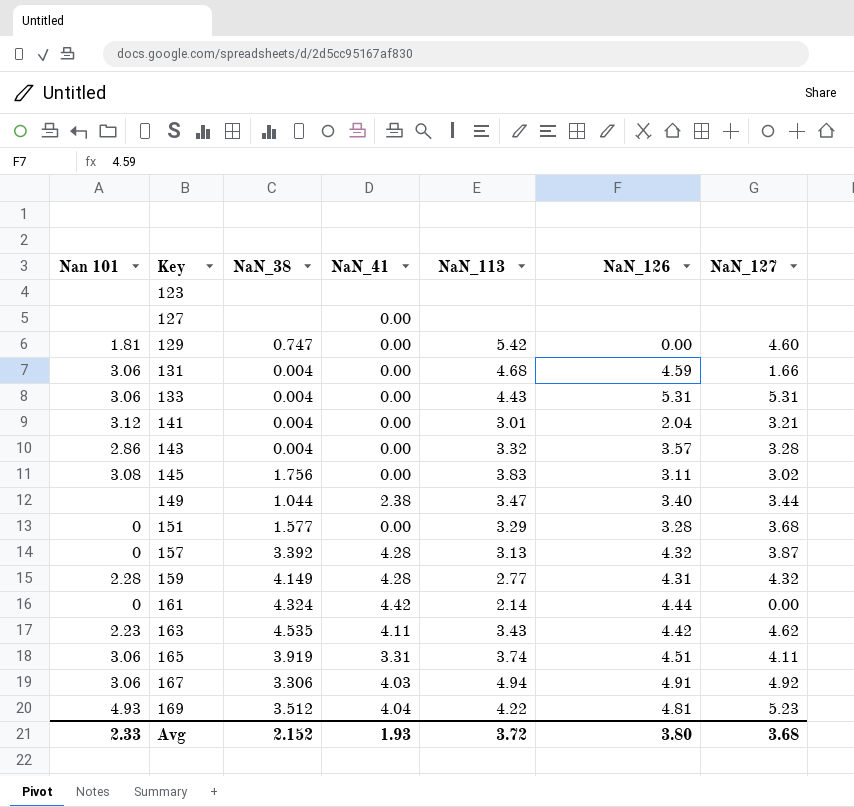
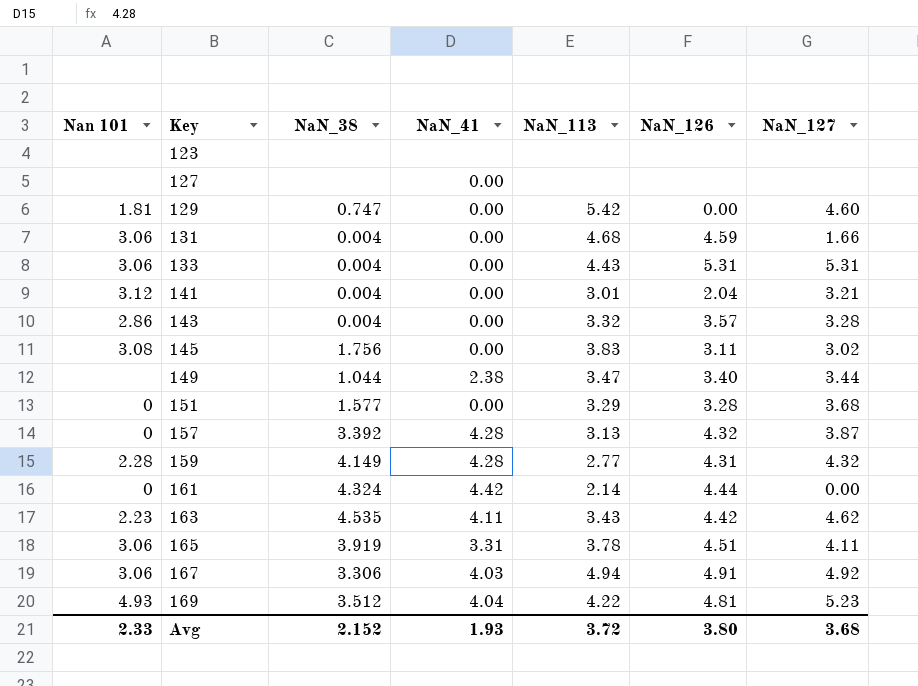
165 | NaN_113: 3.74 -> 3.78

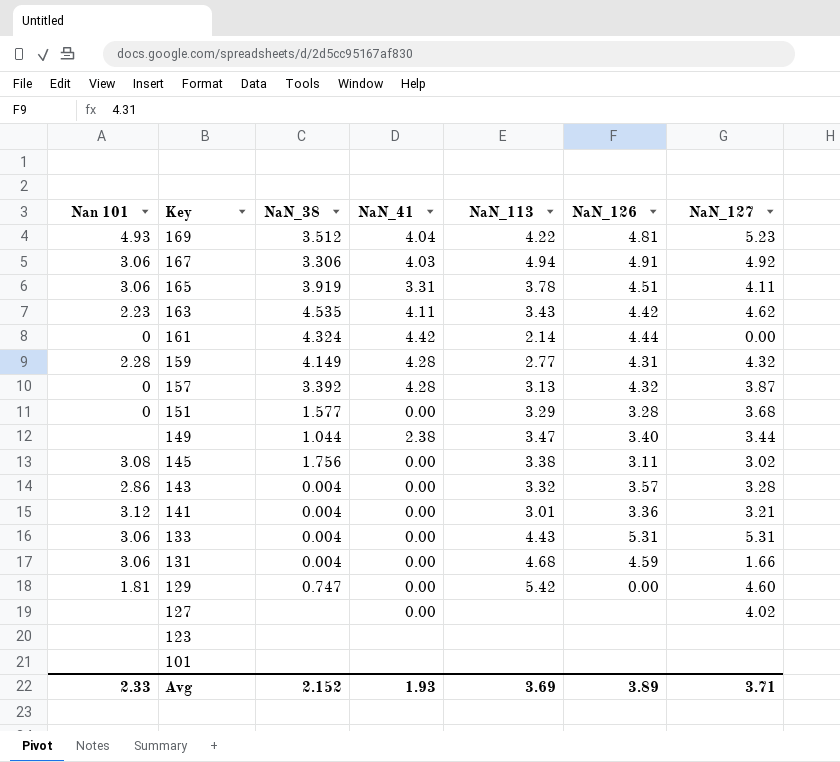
row order: Key ascending -> Key descending
145 | NaN_113: 3.83 -> 3.38
141 | NaN_126: 2.04 -> 3.36
127 | NaN_127: none -> 4.02
row 101: none -> none | none | none | none | none | none
Avg | NaN_113: 3.72 -> 3.69
Avg | NaN_126: 3.80 -> 3.89
Avg | NaN_127: 3.68 -> 3.71

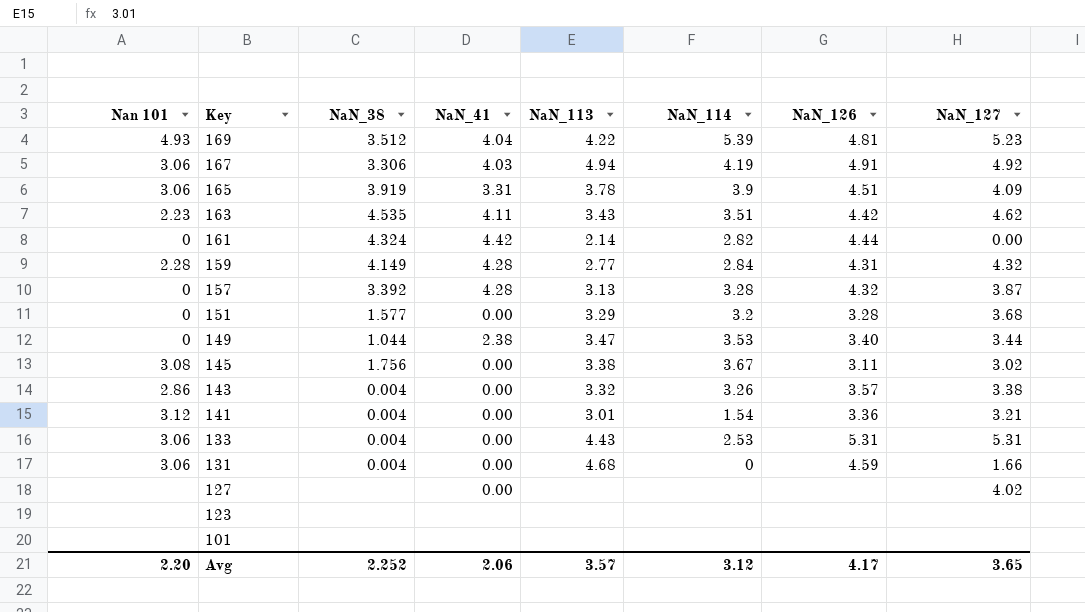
column NaN_114 | position: none -> 6
row 129: 1.81 | 0.747 | 0.00 | 5.42 | 0.00 | 4.60 -> none
165 | NaN_127: 4.11 -> 4.09
149 | Nan 101: none -> 0
143 | NaN_127: 3.28 -> 3.38
Avg | Nan 101: 2.33 -> 2.20
Avg | NaN_38: 2.152 -> 2.252
Avg | NaN_41: 1.93 -> 2.06
Avg | NaN_113: 3.69 -> 3.57
Avg | NaN_126: 3.89 -> 4.17
Avg | NaN_127: 3.71 -> 3.65

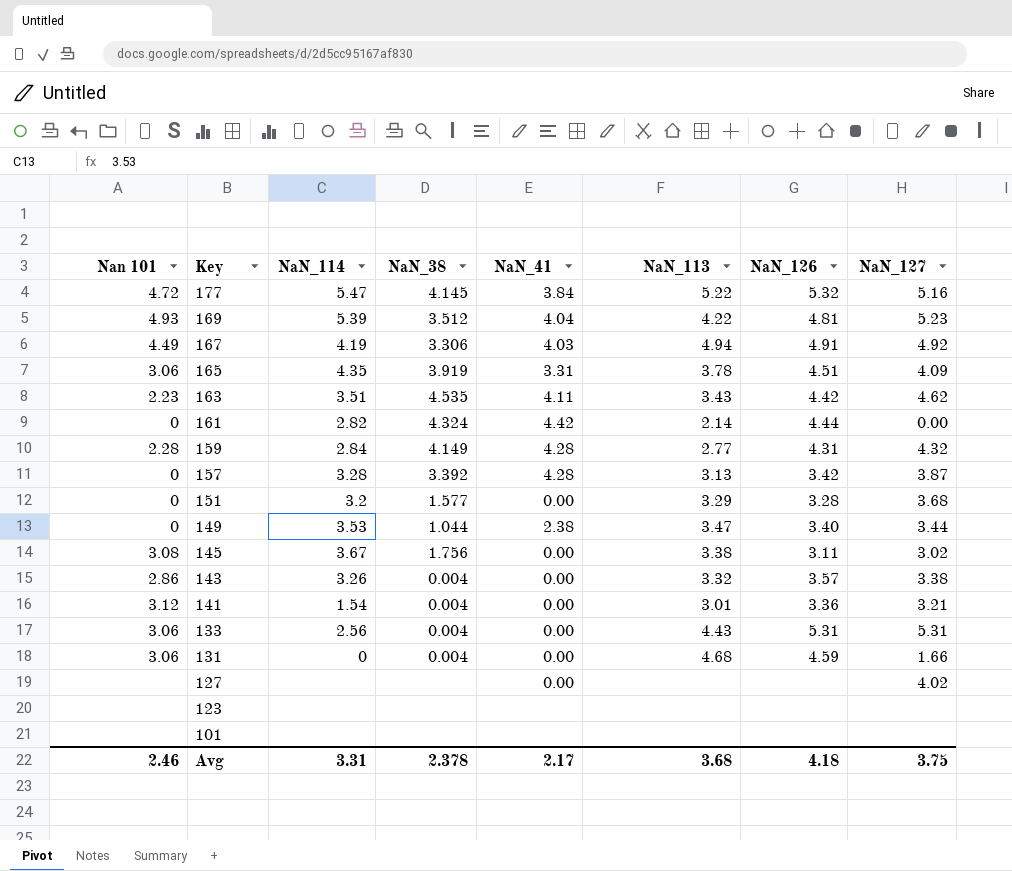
column NaN_114 | position: 6 -> 3
row 177: none -> 4.72 | 5.47 | 4.145 | 3.84 | 5.22 | 5.32 | 5.16
167 | Nan 101: 3.06 -> 4.49
165 | NaN_114: 3.9 -> 4.35
157 | NaN_126: 4.32 -> 3.42
133 | NaN_114: 2.53 -> 2.56
Avg | Nan 101: 2.20 -> 2.46
Avg | NaN_114: 3.12 -> 3.31
Avg | NaN_38: 2.252 -> 2.378
Avg | NaN_41: 2.06 -> 2.17
Avg | NaN_113: 3.57 -> 3.68
Avg | NaN_126: 4.17 -> 4.18
Avg | NaN_127: 3.65 -> 3.75

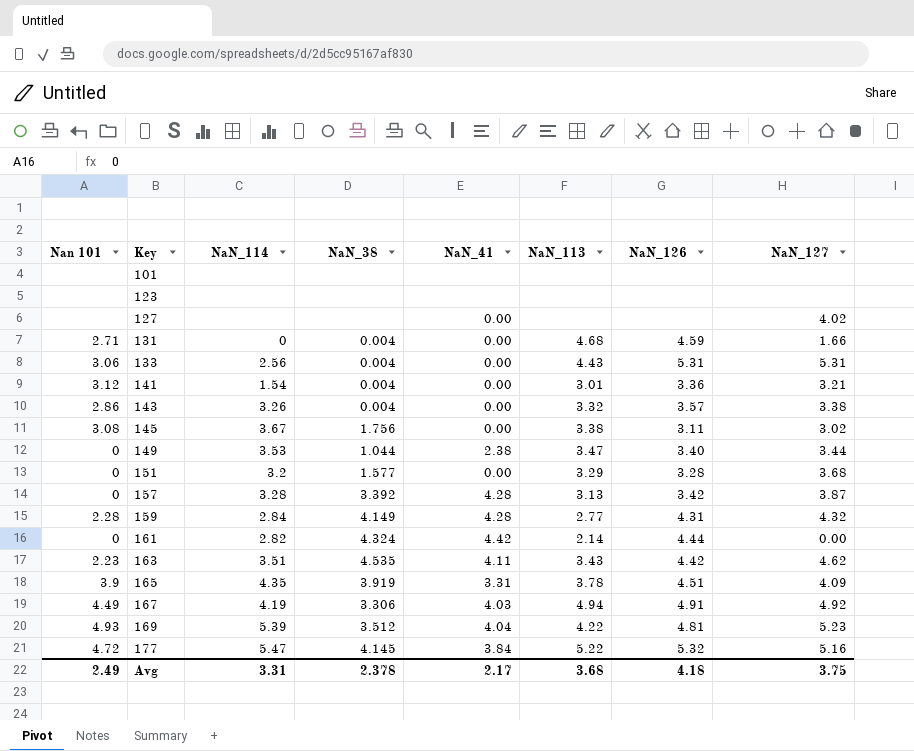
row order: Key descending -> Key ascending
131 | Nan 101: 3.06 -> 2.71
165 | Nan 101: 3.06 -> 3.9
Avg | Nan 101: 2.46 -> 2.49

